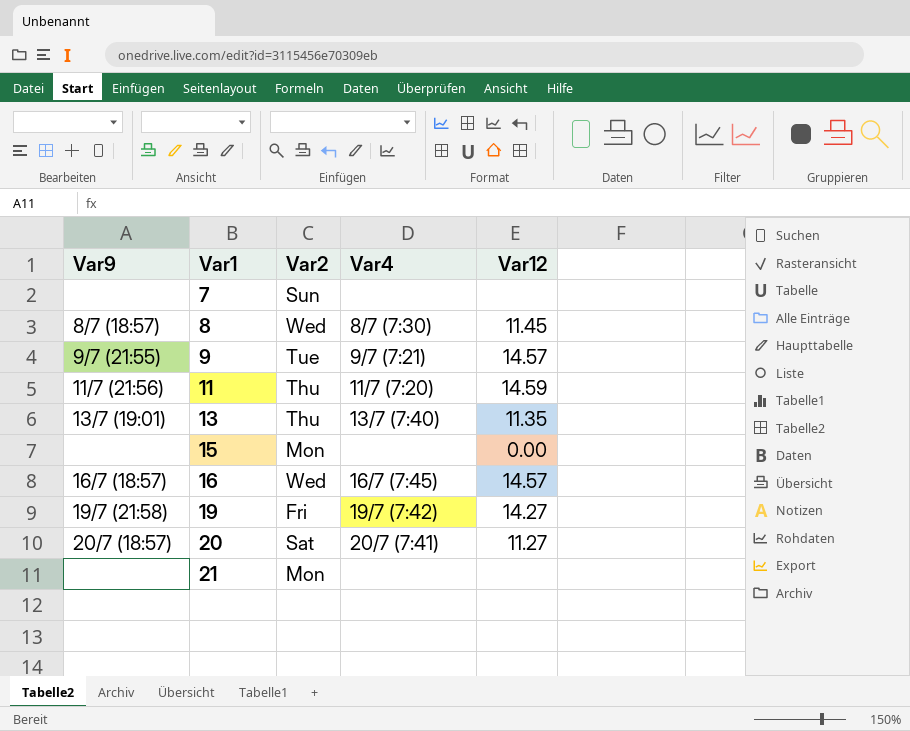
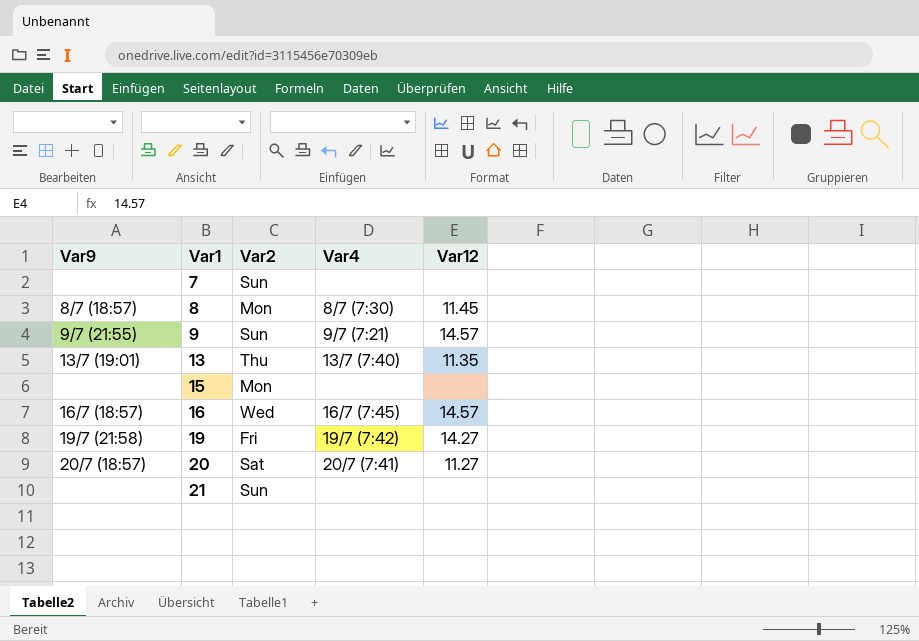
row 11: 11/7 (21:56) | Thu | 11/7 (7:20) | 14.59 -> none
8 | Var2: Wed -> Mon
9 | Var2: Tue -> Sun
15 | Var12: 0.00 -> none
21 | Var2: Mon -> Sun

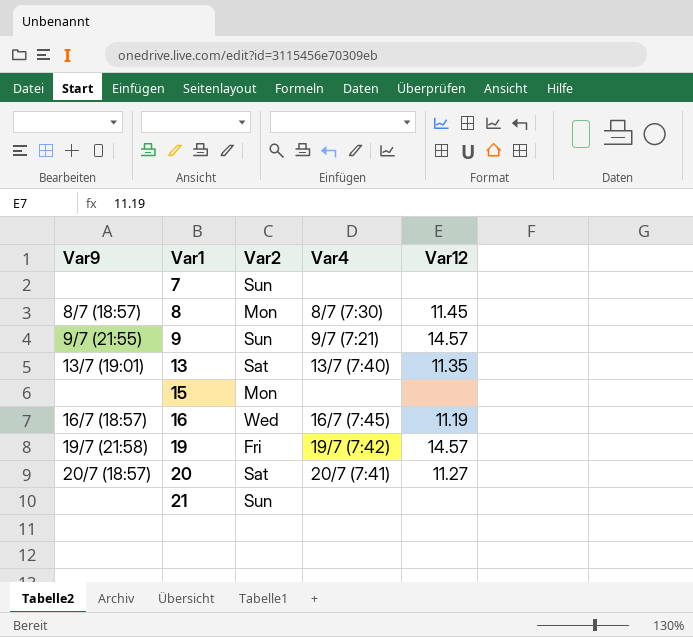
13 | Var2: Thu -> Sat
16 | Var12: 14.57 -> 11.19
19 | Var12: 14.27 -> 14.57

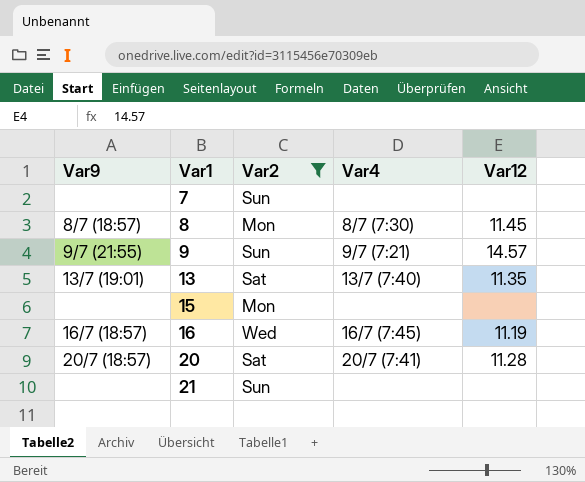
filter: none -> Var2 != Fri
20 | Var12: 11.27 -> 11.28

